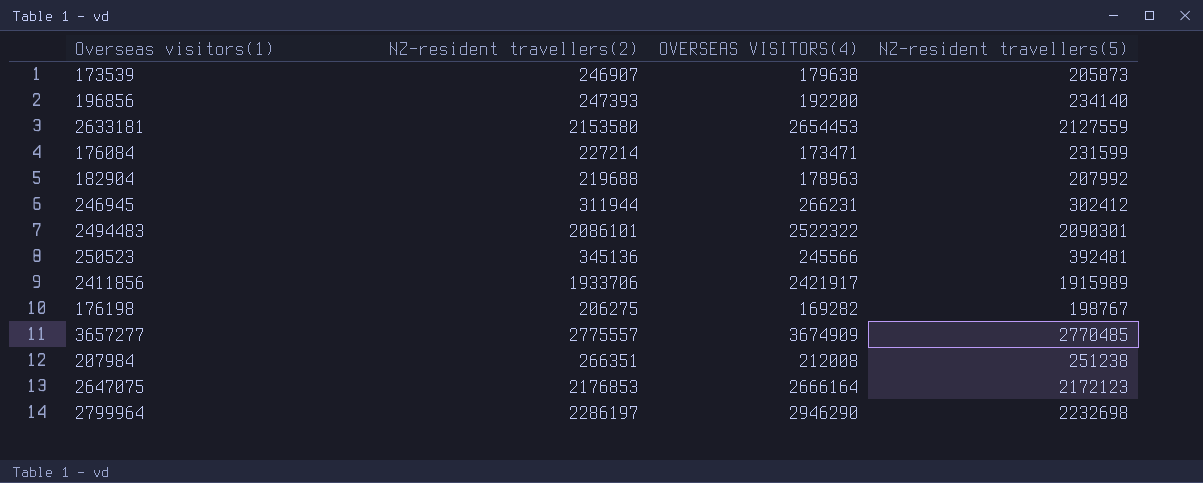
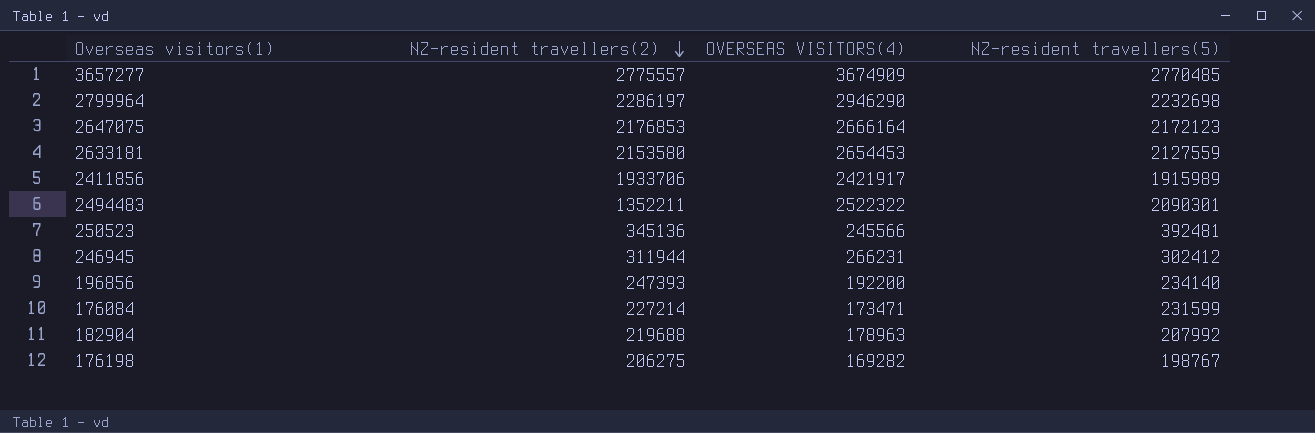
row order: none -> NZ-resident travellers(2) descending
row 173539: 246907 | 179638 | 205873 -> none
row 207984: 266351 | 212008 | 251238 -> none
2494483 | NZ-resident travellers(2): 2086101 -> 1352211

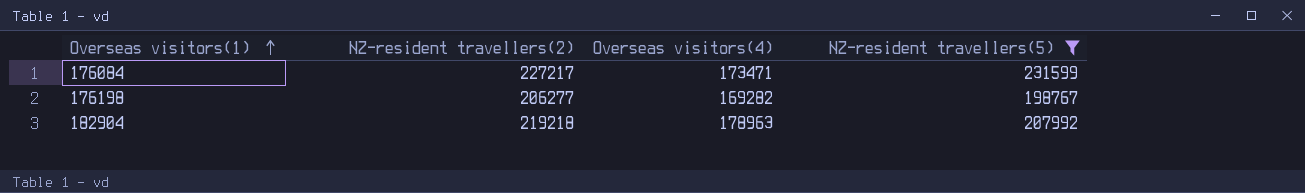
filter: none -> NZ-resident travellers(5) <= 231599
row order: NZ-resident travellers(2) descending -> Overseas visitors(1) ascending
column name: OVERSEAS VISITORS(4) -> Overseas visitors(4)
176084 | NZ-resident travellers(2): 227214 -> 227217
176198 | NZ-resident travellers(2): 206275 -> 206277
182904 | NZ-resident travellers(2): 219688 -> 219218

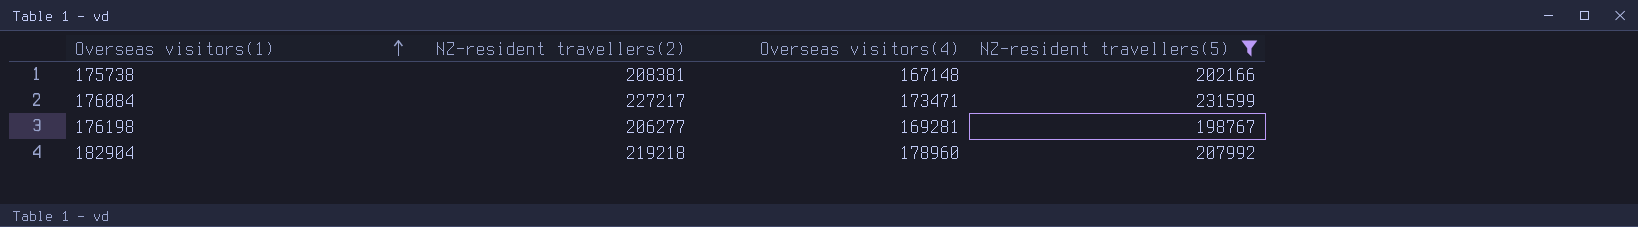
row 175738: none -> 208381 | 167148 | 202166
176198 | Overseas visitors(4): 169282 -> 169281
182904 | Overseas visitors(4): 178963 -> 178960

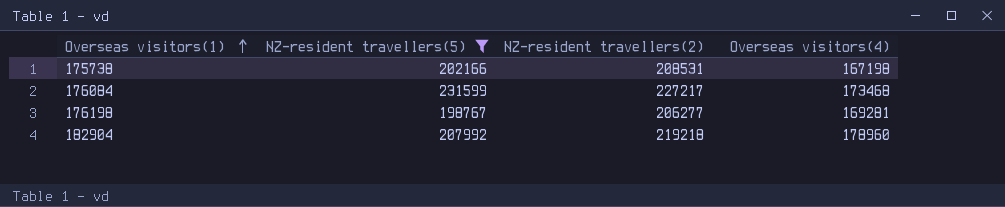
column NZ-resident travellers(5) | position: 4 -> 2
175738 | NZ-resident travellers(2): 208381 -> 208531
175738 | Overseas visitors(4): 167148 -> 167198
176084 | Overseas visitors(4): 173471 -> 173468

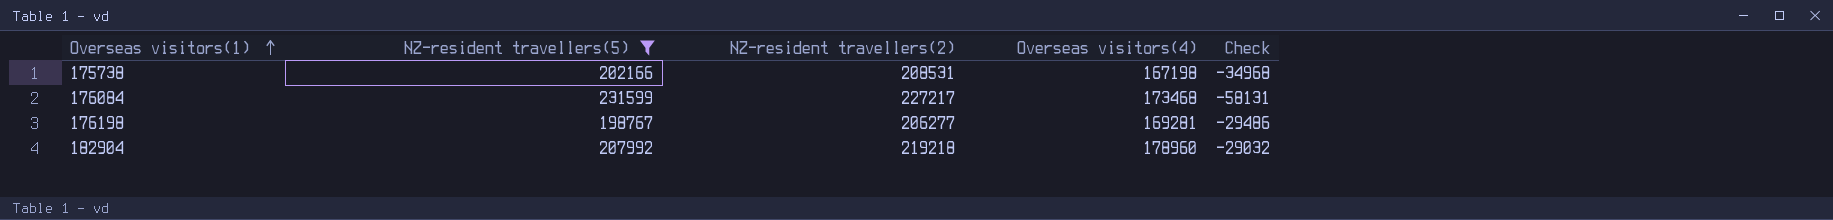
column Check | formula: none -> [Overseas visitors(4)] - [NZ-resident travellers(5)]

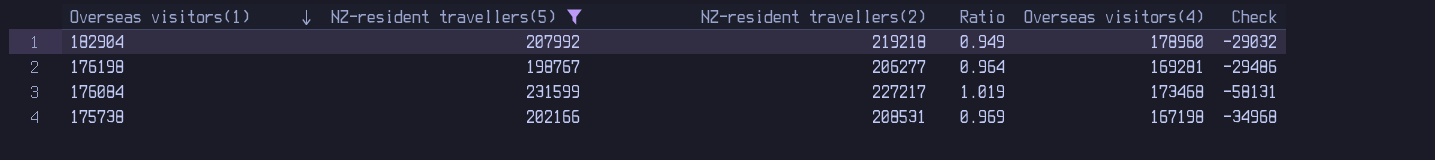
row order: Overseas visitors(1) ascending -> Overseas visitors(1) descending
column Ratio | formula: none -> [NZ-resident travellers(5)] / [NZ-resident travellers(2)]

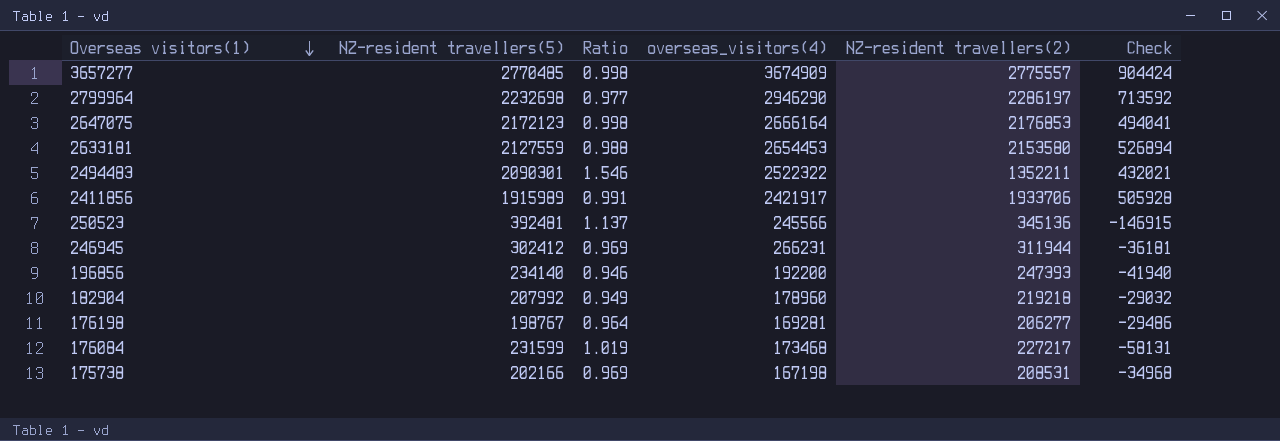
filter: NZ-resident travellers(5) <= 231599 -> none
column name: Overseas visitors(4) -> overseas_visitors(4)
column NZ-resident travellers(2) | position: 3 -> 5

